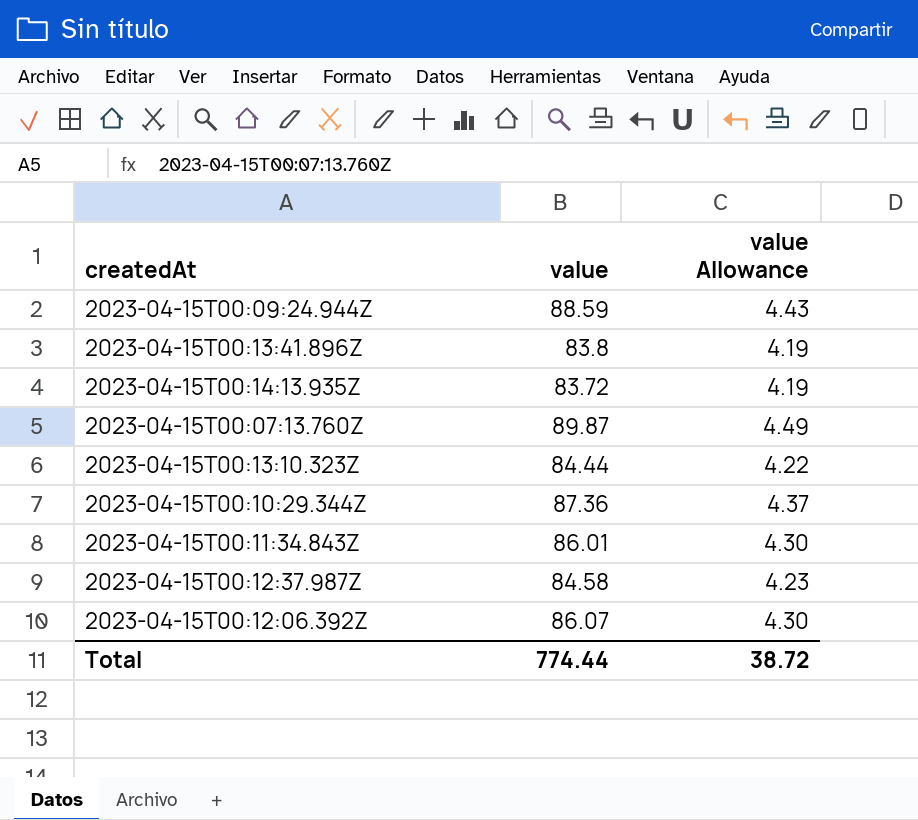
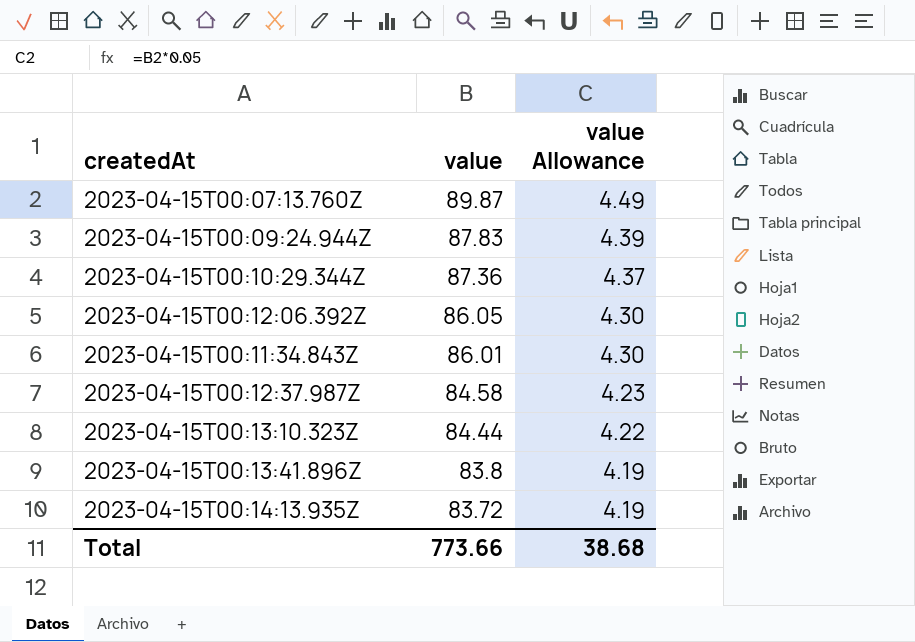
row order: none -> value descending
2023-04-15T00:09:24.944Z | value: 88.59 -> 87.83
2023-04-15T00:09:24.944Z | value Allowance: 4.43 -> 4.39
2023-04-15T00:12:06.392Z | value: 86.07 -> 86.05
Total | value: 774.44 -> 773.66
Total | value Allowance: 38.72 -> 38.68

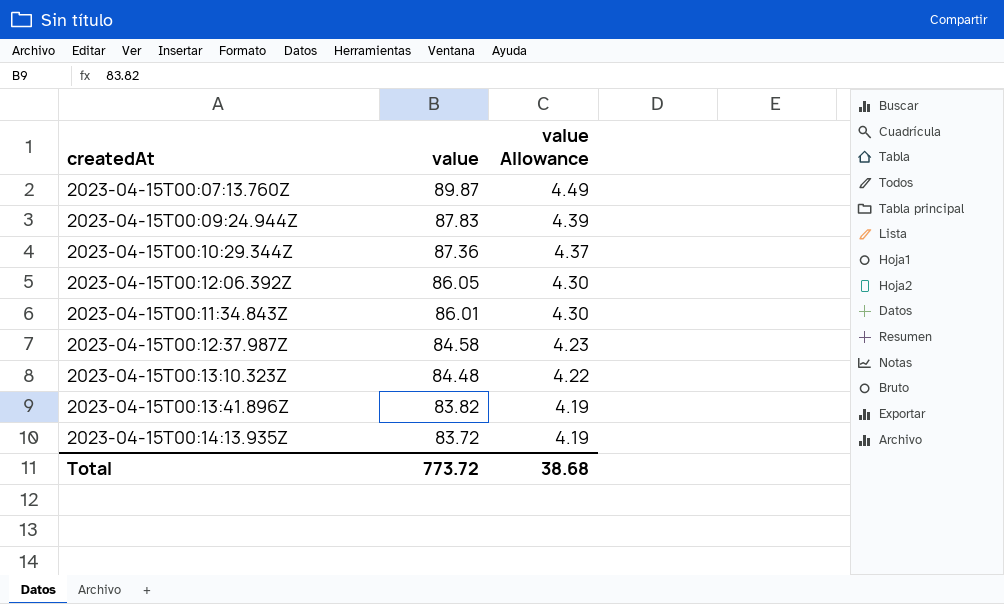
2023-04-15T00:13:10.323Z | value: 84.44 -> 84.48
2023-04-15T00:13:41.896Z | value: 83.8 -> 83.82
Total | value: 773.66 -> 773.72

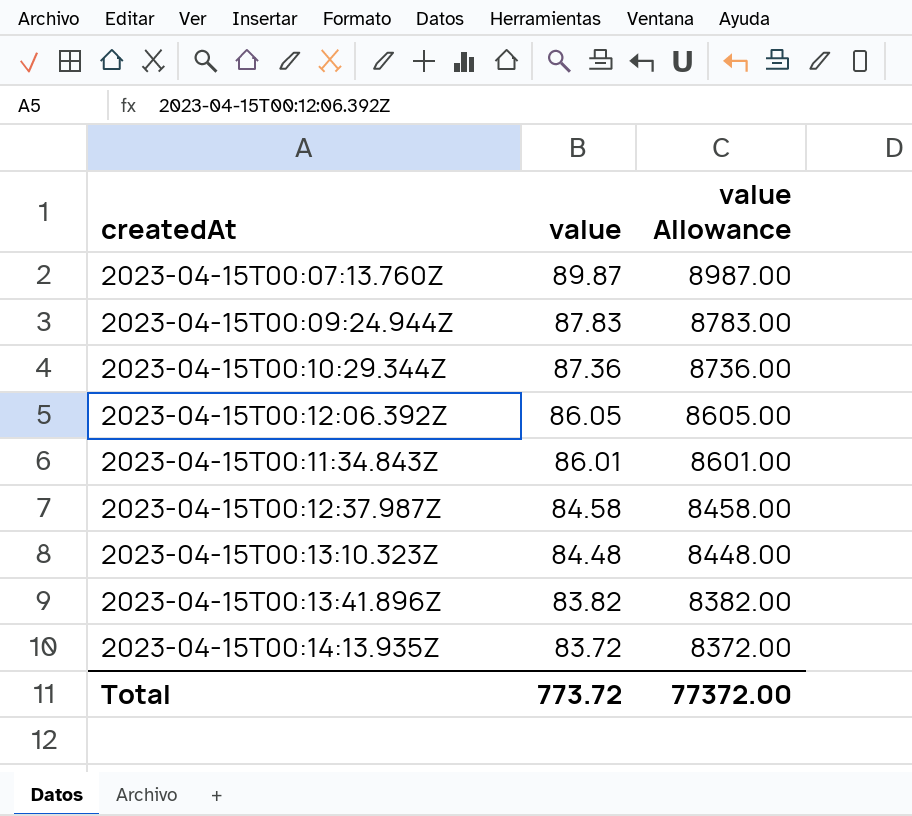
column value Allowance | formula: [value] * 0.05 -> [value] * 100
Total | value Allowance: 38.68 -> 77372.00

